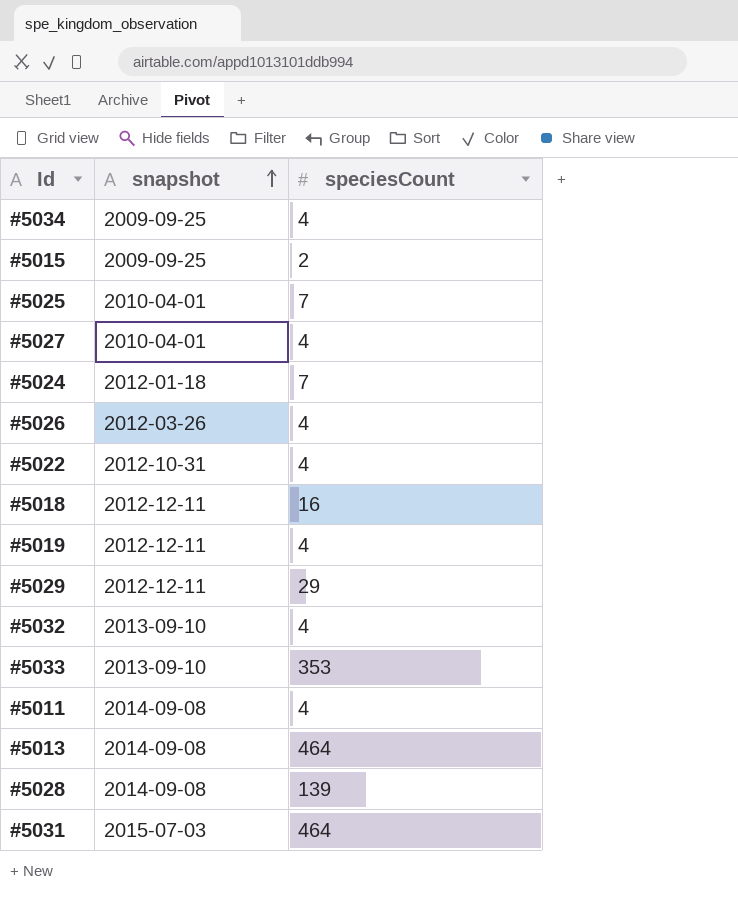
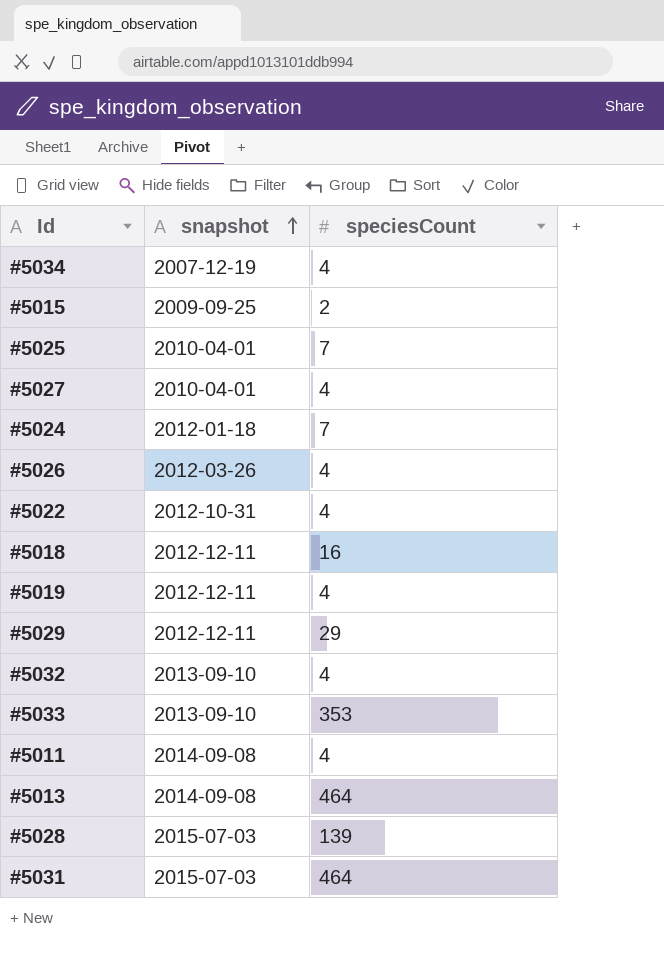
#5034 | snapshot: 2009-09-25 -> 2007-12-19
#5028 | snapshot: 2014-09-08 -> 2015-07-03

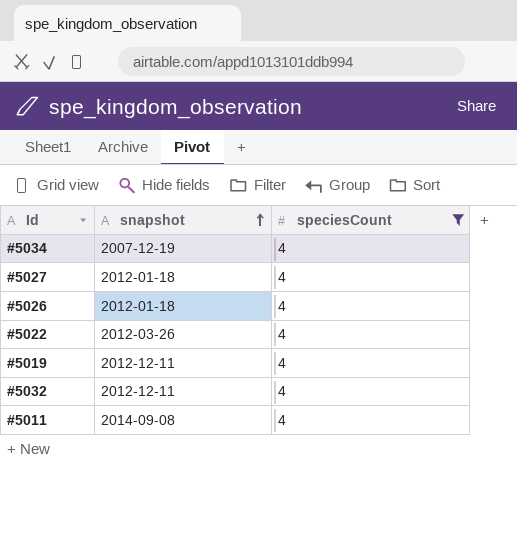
filter: none -> speciesCount = 4
#5027 | snapshot: 2010-04-01 -> 2012-01-18
#5026 | snapshot: 2012-03-26 -> 2012-01-18
#5022 | snapshot: 2012-10-31 -> 2012-03-26
#5032 | snapshot: 2013-09-10 -> 2012-12-11

